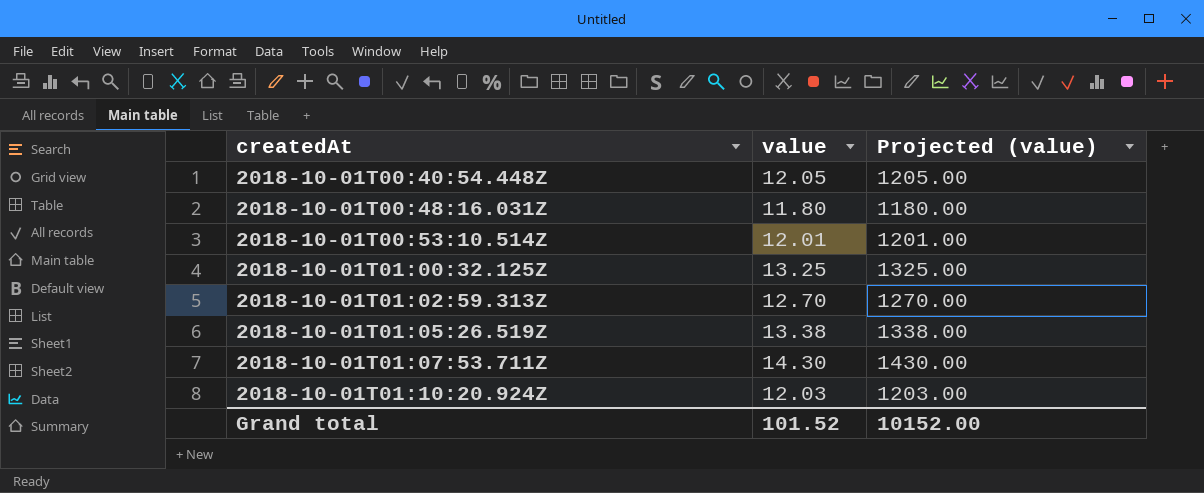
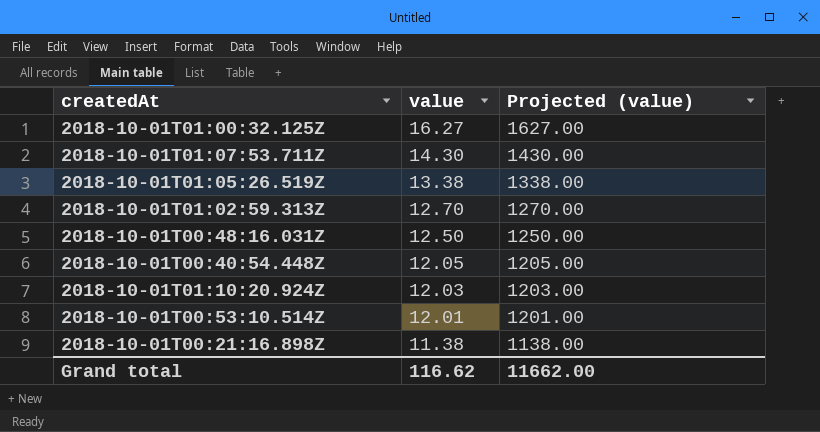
row order: createdAt ascending -> value descending
2018-10-01T01:00:32.125Z | value: 13.25 -> 16.27
2018-10-01T01:00:32.125Z | Projected (value): 1325.00 -> 1627.00
2018-10-01T00:48:16.031Z | value: 11.80 -> 12.50
2018-10-01T00:48:16.031Z | Projected (value): 1180.00 -> 1250.00
row 2018-10-01T00:21:16.898Z: none -> 11.38 | 1138.00
Grand total | value: 101.52 -> 116.62
Grand total | Projected (value): 10152.00 -> 11662.00

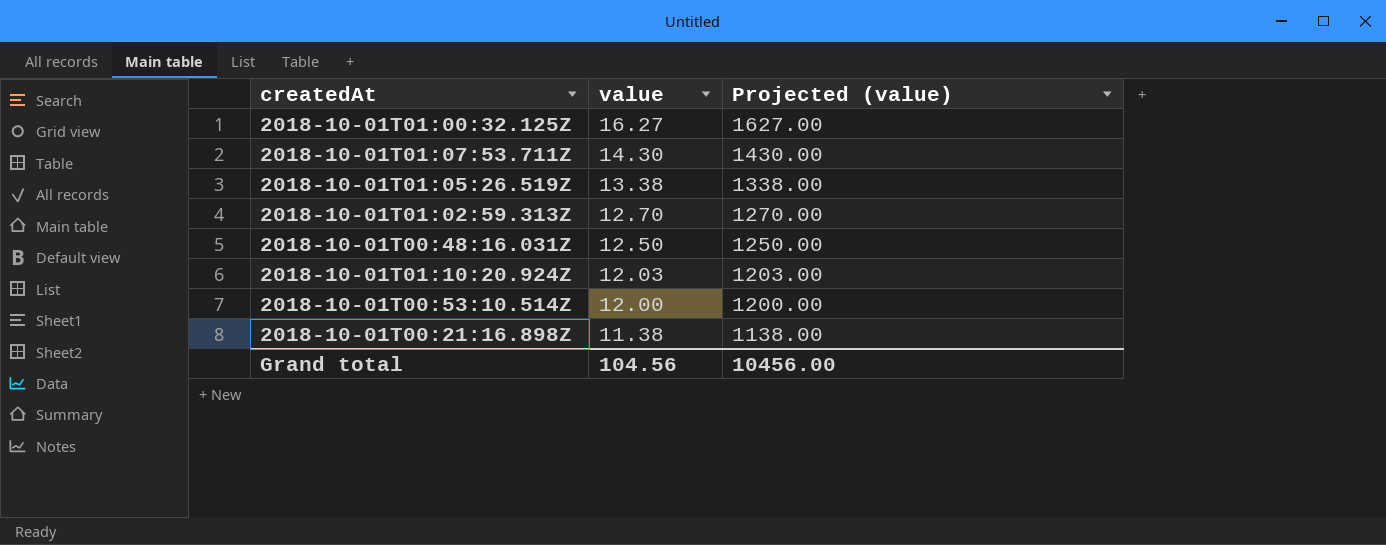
row 2018-10-01T00:40:54.448Z: 12.05 | 1205.00 -> none
2018-10-01T00:53:10.514Z | value: 12.01 -> 12.00
2018-10-01T00:53:10.514Z | Projected (value): 1201.00 -> 1200.00
Grand total | value: 116.62 -> 104.56
Grand total | Projected (value): 11662.00 -> 10456.00

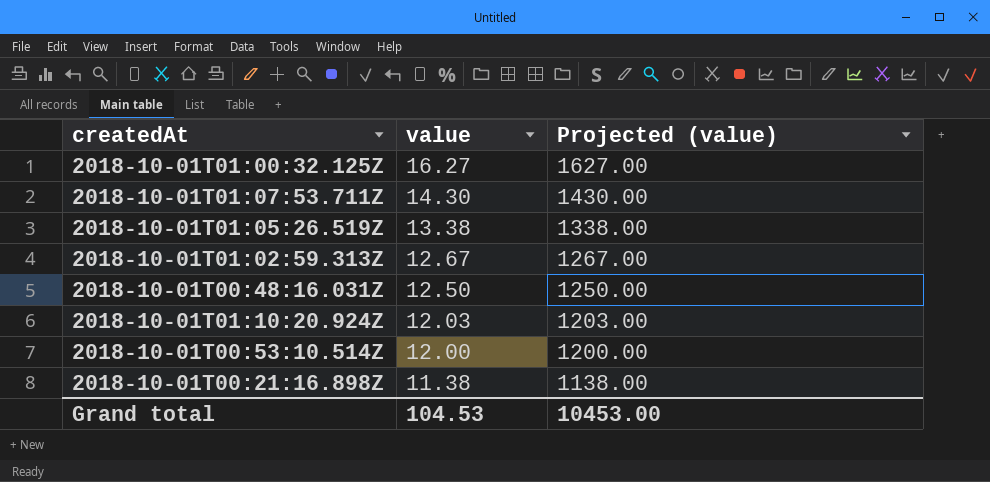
2018-10-01T01:02:59.313Z | value: 12.70 -> 12.67
2018-10-01T01:02:59.313Z | Projected (value): 1270.00 -> 1267.00
Grand total | value: 104.56 -> 104.53
Grand total | Projected (value): 10456.00 -> 10453.00

